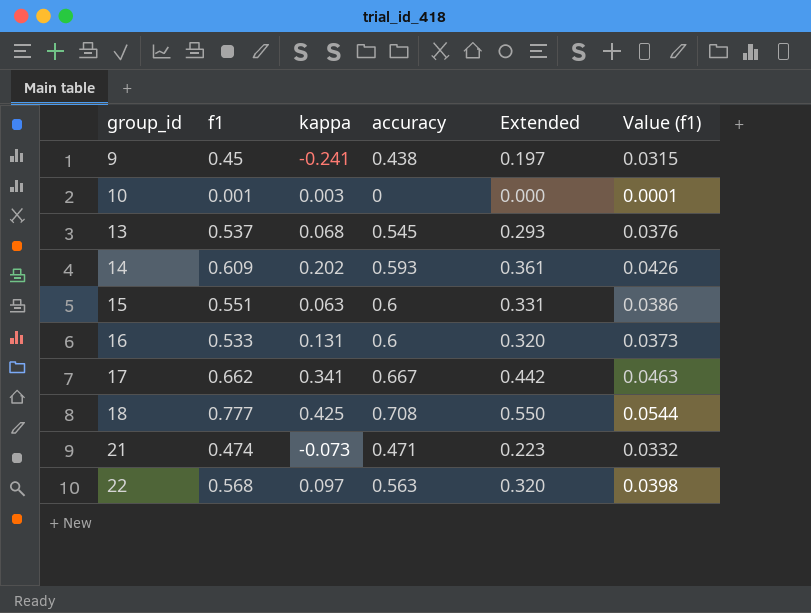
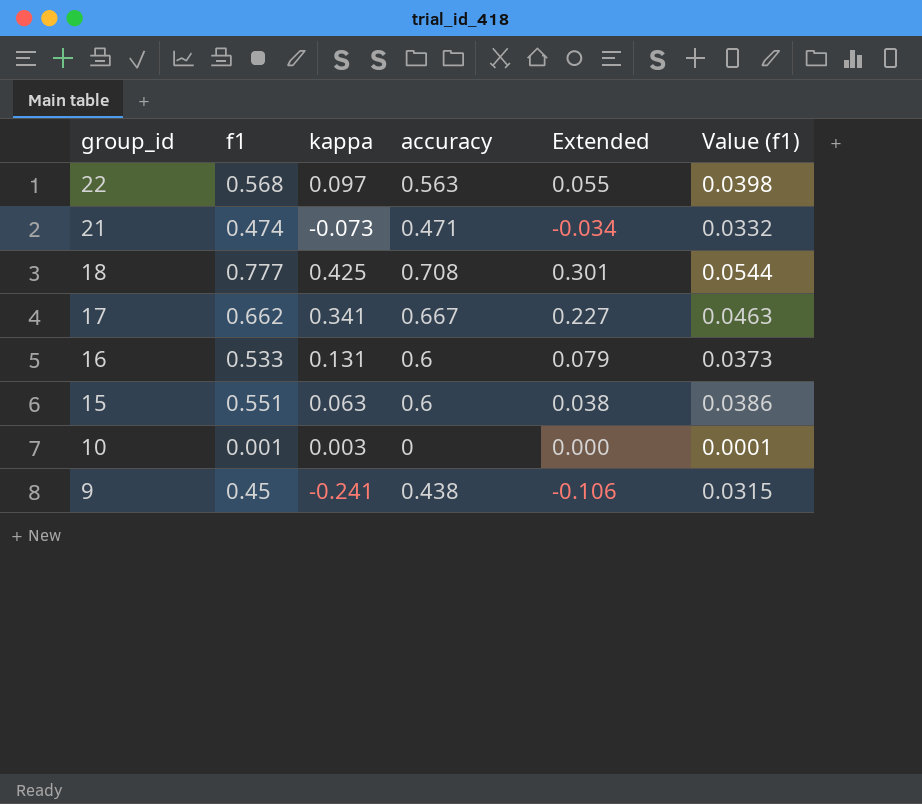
row order: group_id ascending -> group_id descending
column Extended | formula: [f1] * [accuracy] -> [kappa] * [accuracy]
row 13: 0.537 | 0.068 | 0.545 | 0.293 | 0.0376 -> none
row 14: 0.609 | 0.202 | 0.593 | 0.361 | 0.0426 -> none

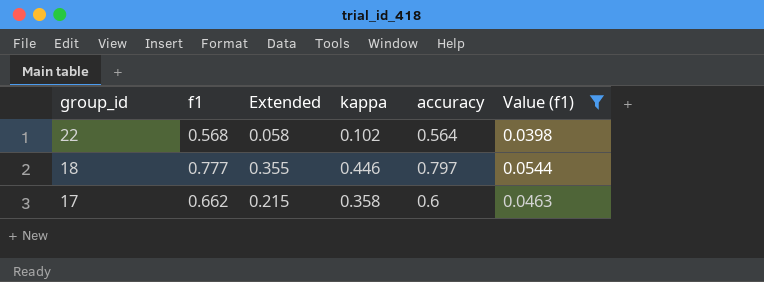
filter: none -> Value (f1) >= 0.0398
column Extended | position: 5 -> 3
22 | Extended: 0.055 -> 0.058
22 | kappa: 0.097 -> 0.102
22 | accuracy: 0.563 -> 0.564
18 | Extended: 0.301 -> 0.355
18 | kappa: 0.425 -> 0.446
18 | accuracy: 0.708 -> 0.797
17 | Extended: 0.227 -> 0.215
17 | kappa: 0.341 -> 0.358
17 | accuracy: 0.667 -> 0.6

